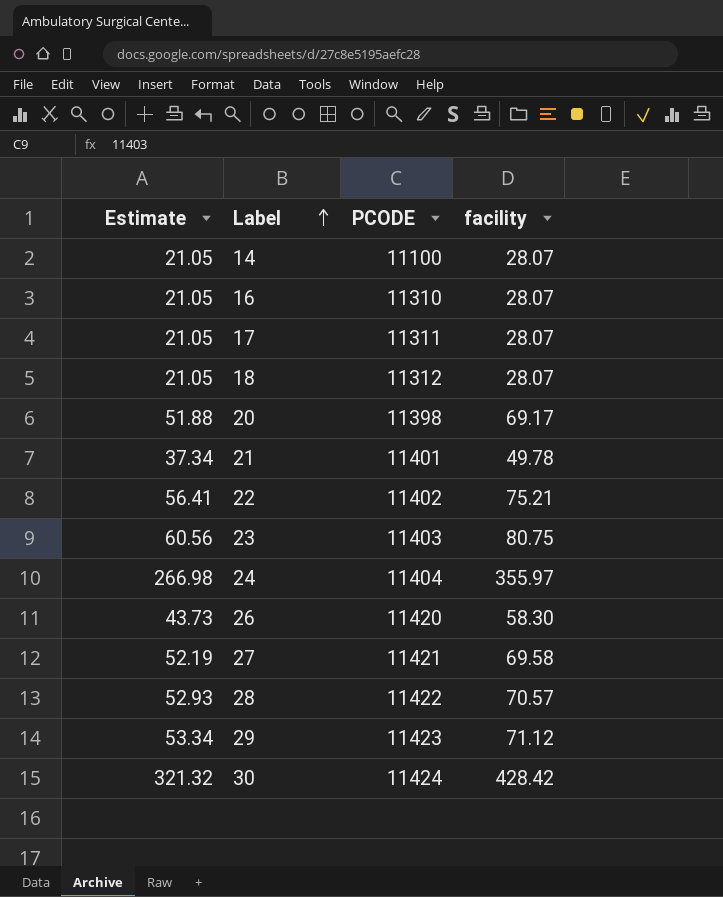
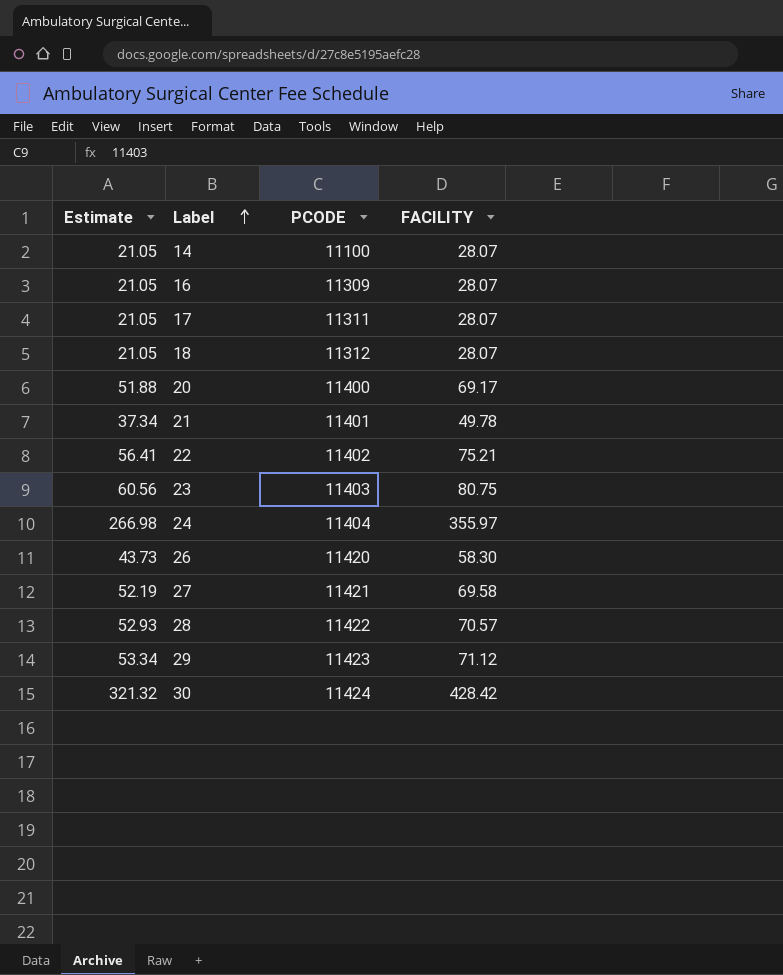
column name: facility -> FACILITY
16 | PCODE: 11310 -> 11309
20 | PCODE: 11398 -> 11400

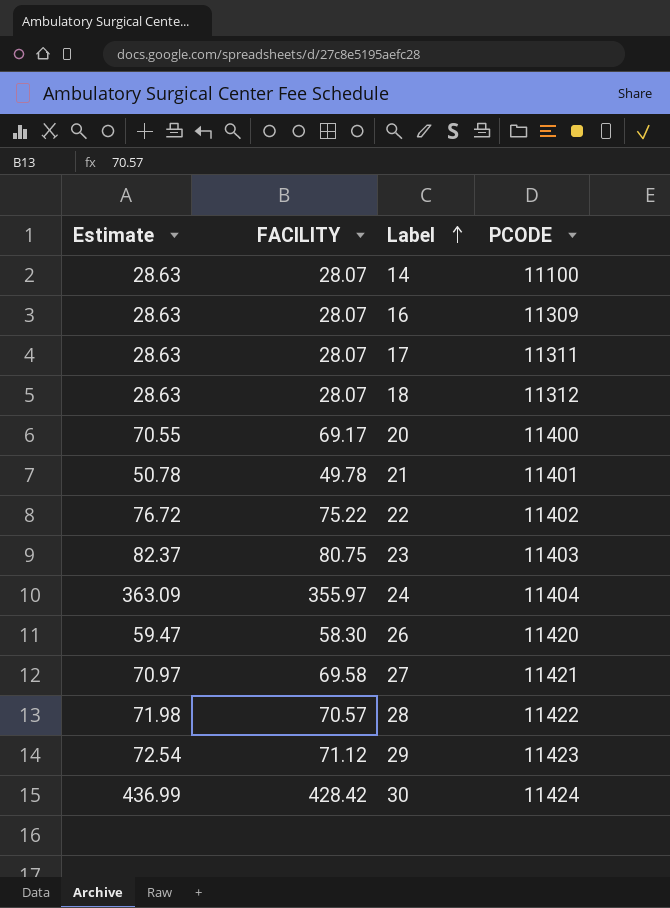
column Estimate | formula: [FACILITY] * 0.75 -> [FACILITY] * 1.02
column FACILITY | position: 4 -> 2
22 | FACILITY: 75.21 -> 75.22

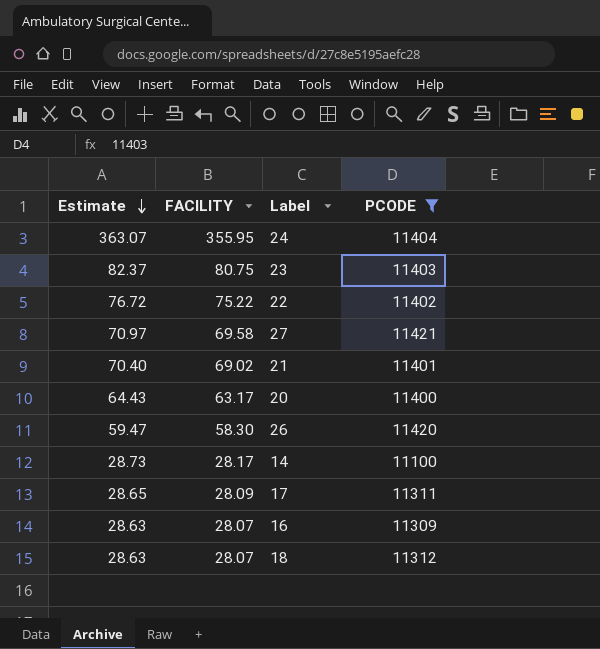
filter: none -> PCODE <= 11421
row order: Label ascending -> Estimate descending
24 | Estimate: 363.09 -> 363.07
24 | FACILITY: 355.97 -> 355.95
21 | Estimate: 50.78 -> 70.40
21 | FACILITY: 49.78 -> 69.02
20 | Estimate: 70.55 -> 64.43
20 | FACILITY: 69.17 -> 63.17
14 | Estimate: 28.63 -> 28.73
14 | FACILITY: 28.07 -> 28.17
17 | Estimate: 28.63 -> 28.65
17 | FACILITY: 28.07 -> 28.09

